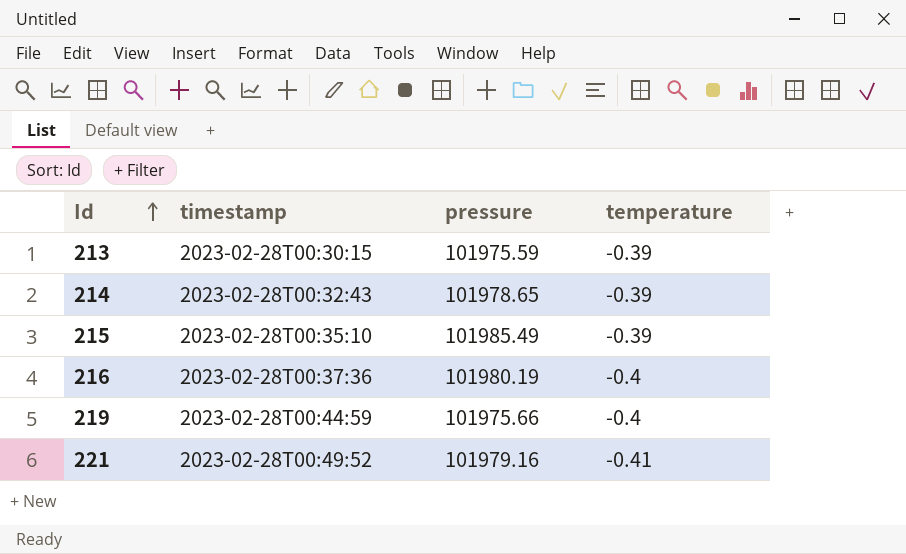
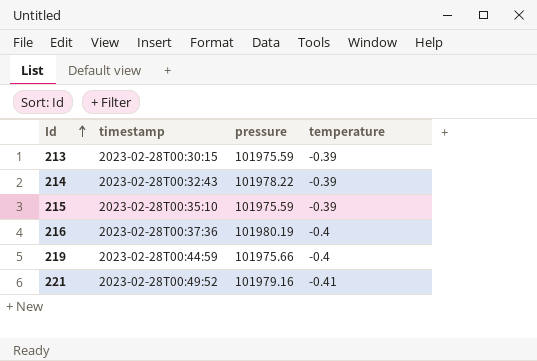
214 | pressure: 101978.65 -> 101978.22
215 | pressure: 101985.49 -> 101975.59

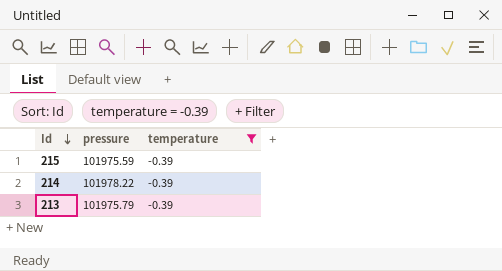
filter: none -> temperature = -0.39
row order: Id ascending -> Id descending
column timestamp | position: 2 -> none
213 | pressure: 101975.59 -> 101975.79

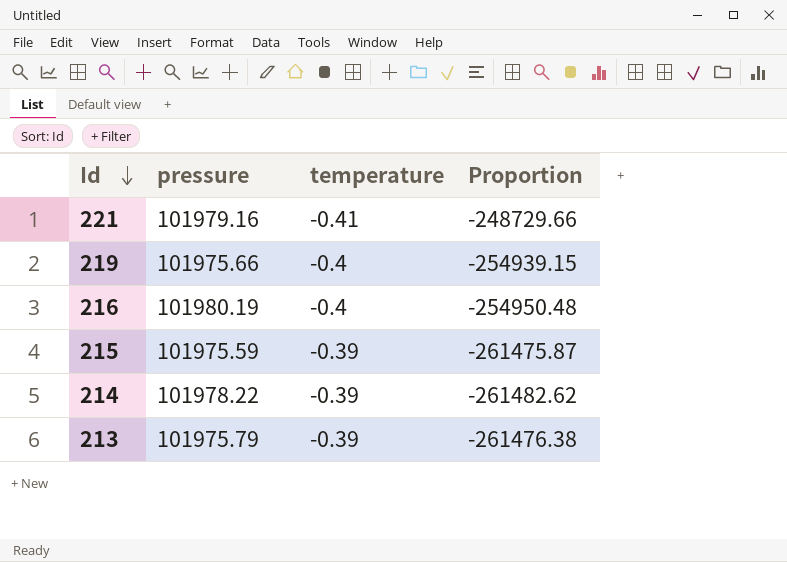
filter: temperature = -0.39 -> none
column Proportion | formula: none -> [pressure] / [temperature]

